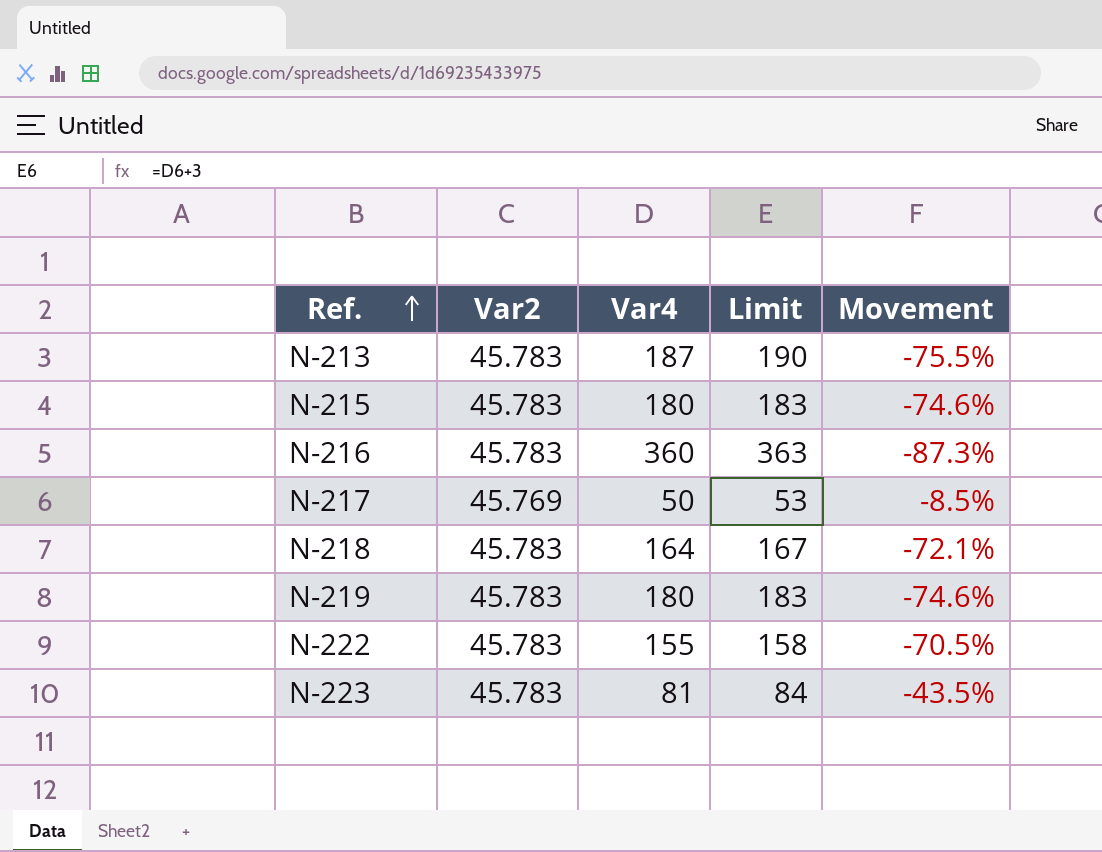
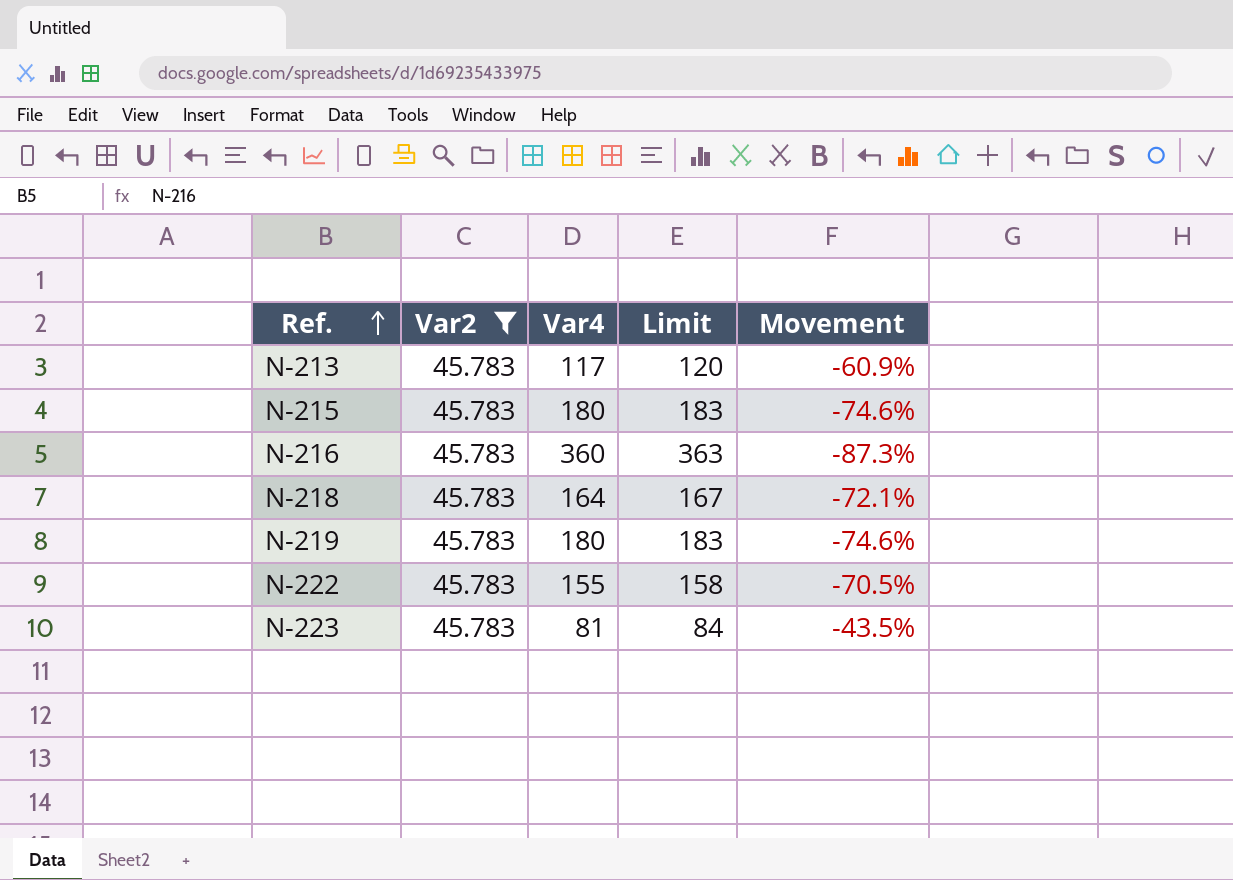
filter: none -> Var2 = 45.783
N-213 | Var4: 187 -> 117
N-213 | Limit: 190 -> 120
N-213 | Movement: -75.5% -> -60.9%

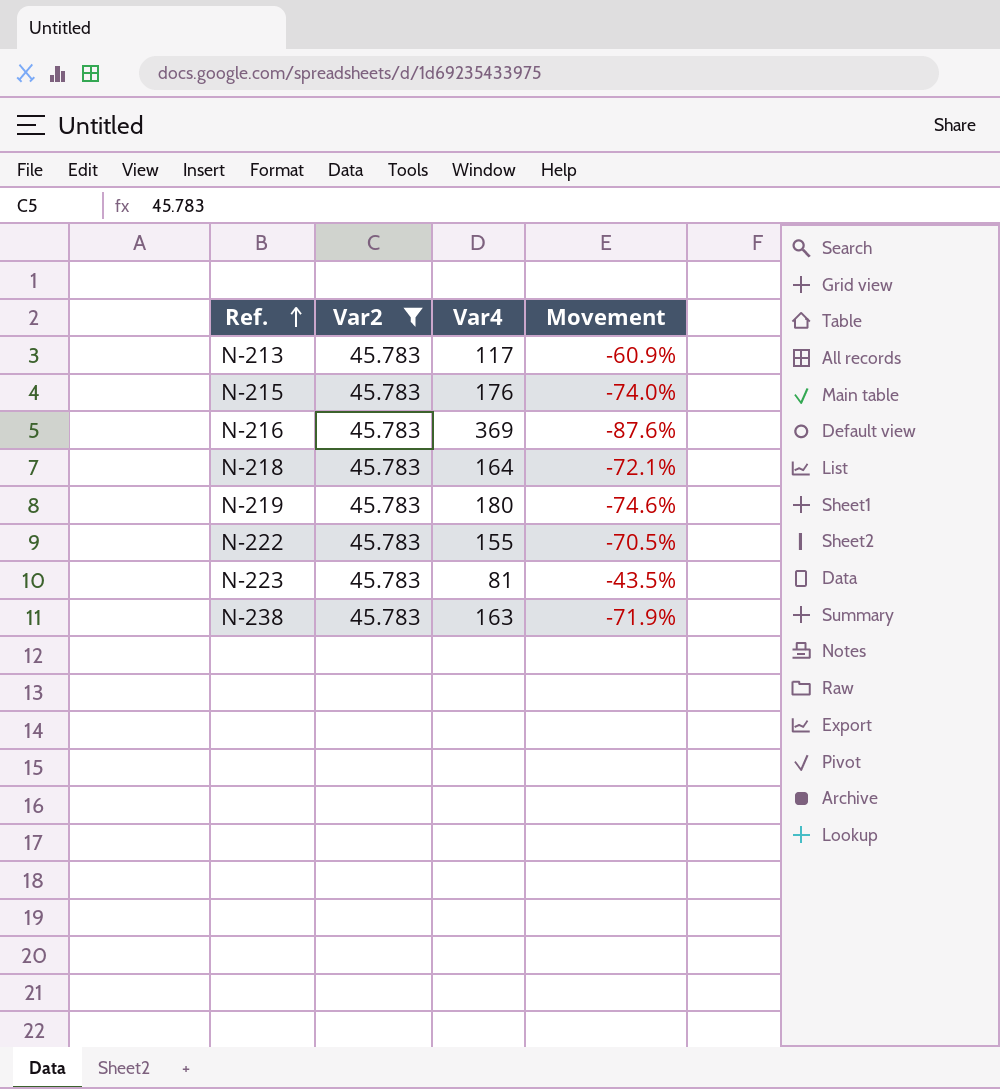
column Limit | formula: [Var4] + 3 -> none
N-215 | Var4: 180 -> 176
N-215 | Movement: -74.6% -> -74.0%
N-216 | Var4: 360 -> 369
N-216 | Movement: -87.3% -> -87.6%
row N-238: none -> 45.783 | 163 | -71.9%

